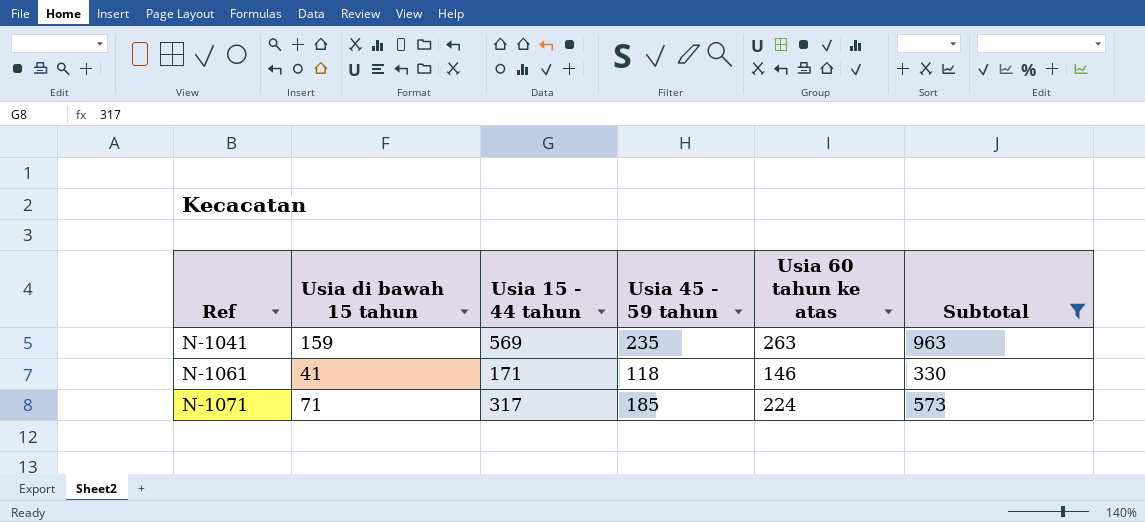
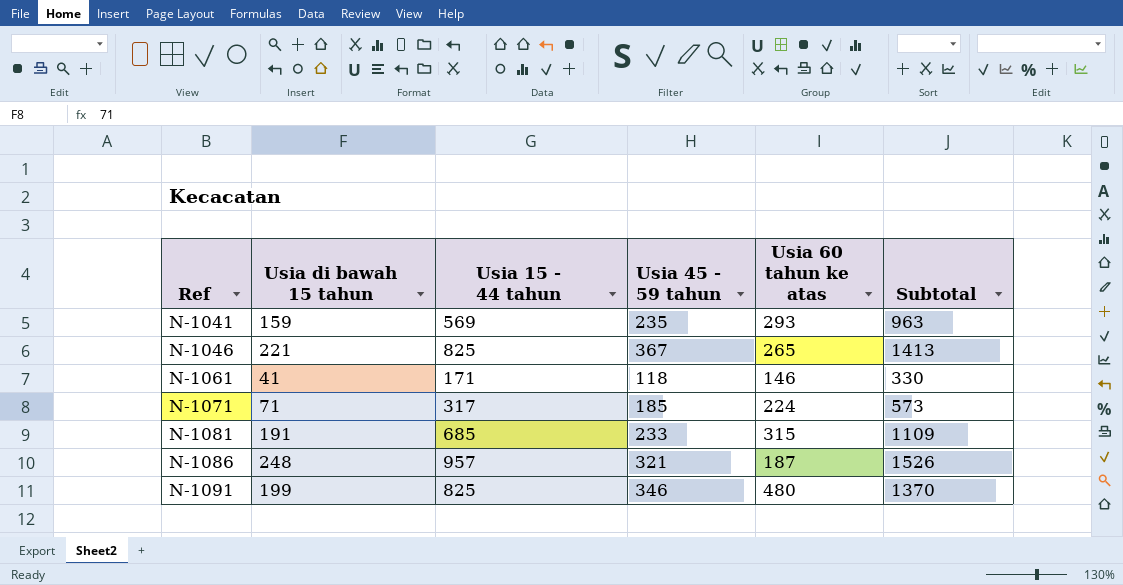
filter: Subtotal <= 963 -> none
N-1041 | Usia 60 tahun ke atas: 263 -> 293

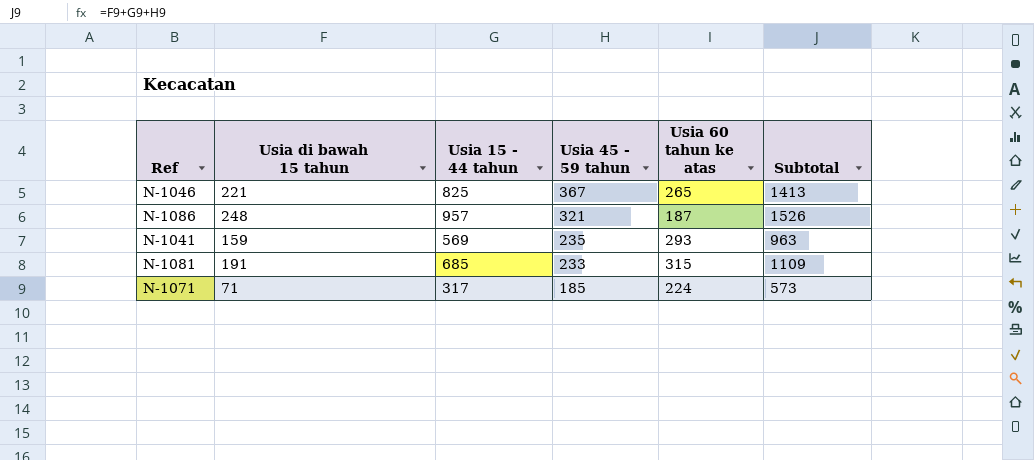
row order: Ref ascending -> Usia 45 - 59 tahun descending
row N-1061: 41 | 171 | 118 | 146 | 330 -> none
row N-1091: 199 | 825 | 346 | 480 | 1370 -> none

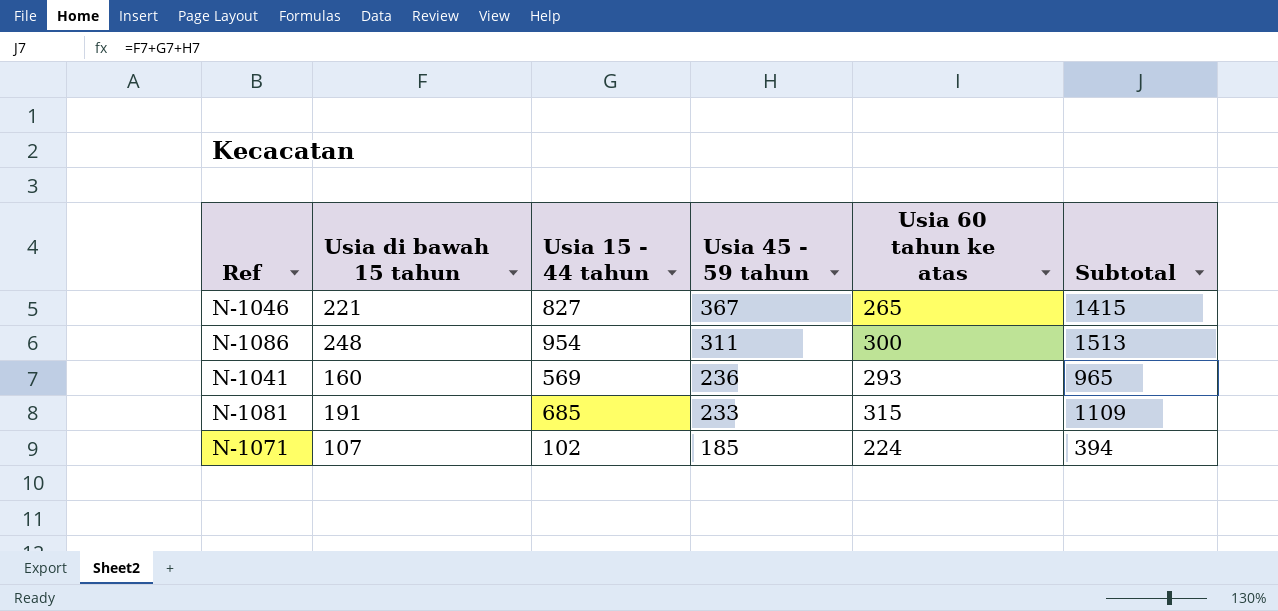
N-1046 | Usia 15 - 44 tahun: 825 -> 827
N-1046 | Subtotal: 1413 -> 1415
N-1086 | Usia 15 - 44 tahun: 957 -> 954
N-1086 | Usia 45 - 59 tahun: 321 -> 311
N-1086 | Usia 60 tahun ke atas: 187 -> 300
N-1086 | Subtotal: 1526 -> 1513
N-1041 | Usia di bawah 15 tahun: 159 -> 160
N-1041 | Usia 45 - 59 tahun: 235 -> 236
N-1041 | Subtotal: 963 -> 965
N-1071 | Usia di bawah 15 tahun: 71 -> 107
N-1071 | Usia 15 - 44 tahun: 317 -> 102
N-1071 | Subtotal: 573 -> 394

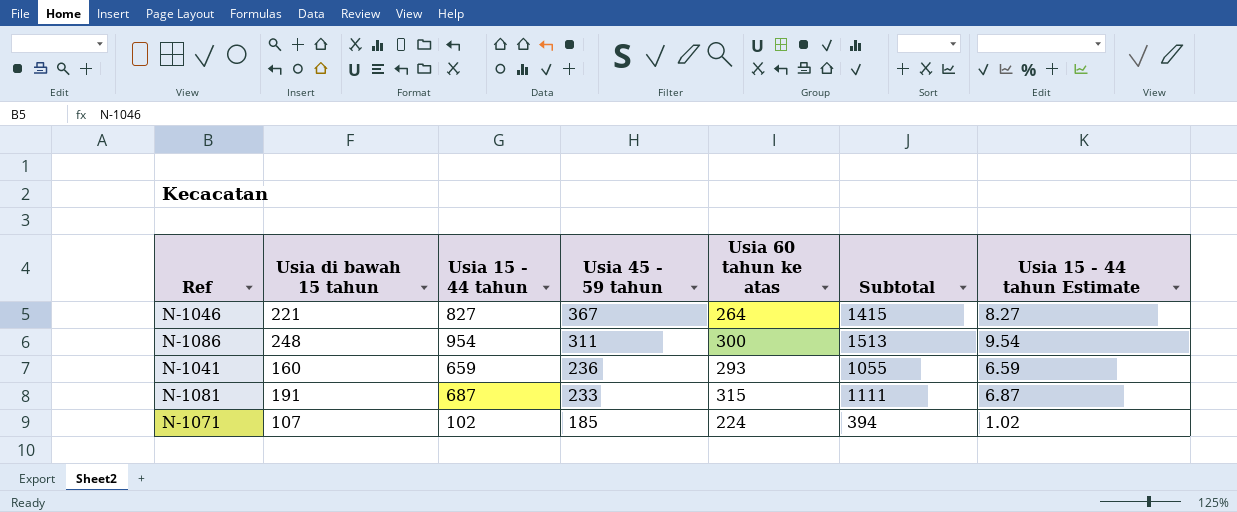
column Usia 15 - 44 tahun Estimate | formula: none -> [Usia 15 - 44 tahun] * 0.01
N-1046 | Usia 60 tahun ke atas: 265 -> 264
N-1041 | Usia 15 - 44 tahun: 569 -> 659
N-1041 | Subtotal: 965 -> 1055
N-1081 | Usia 15 - 44 tahun: 685 -> 687
N-1081 | Subtotal: 1109 -> 1111

